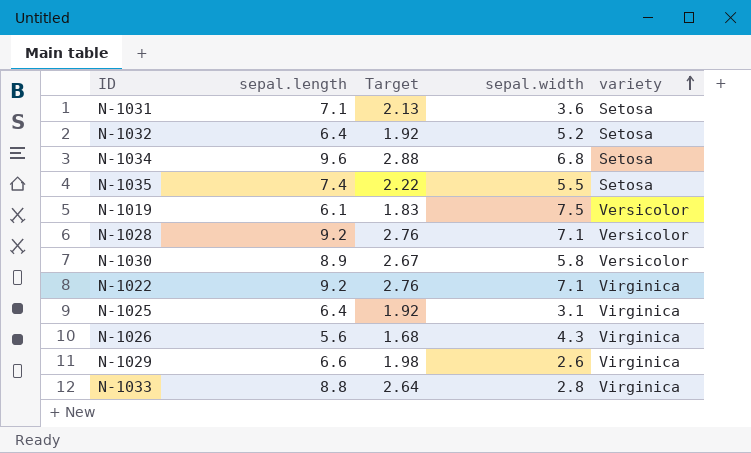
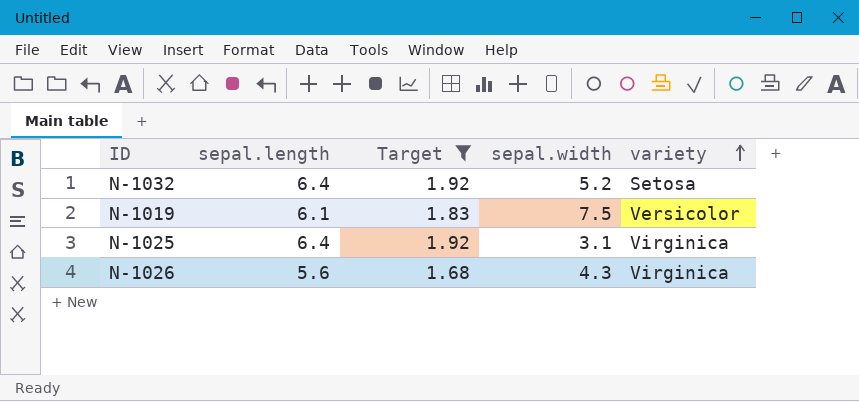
filter: none -> Target <= 1.92

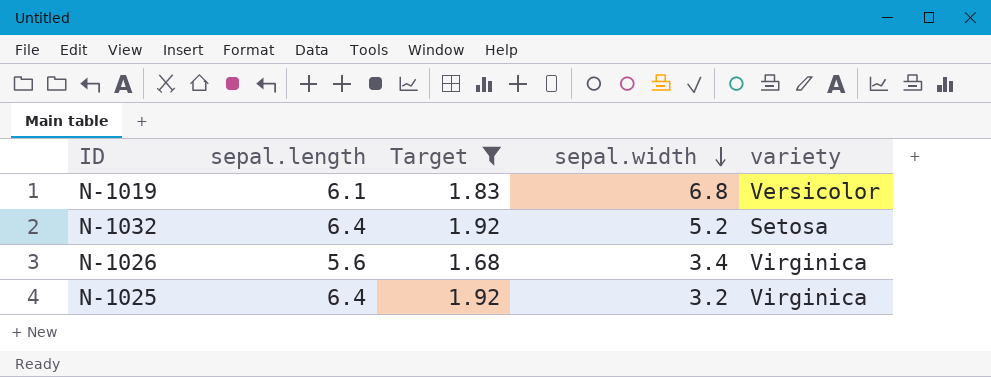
row order: variety ascending -> sepal.width descending
N-1019 | sepal.width: 7.5 -> 6.8
N-1026 | sepal.width: 4.3 -> 3.4
N-1025 | sepal.width: 3.1 -> 3.2

